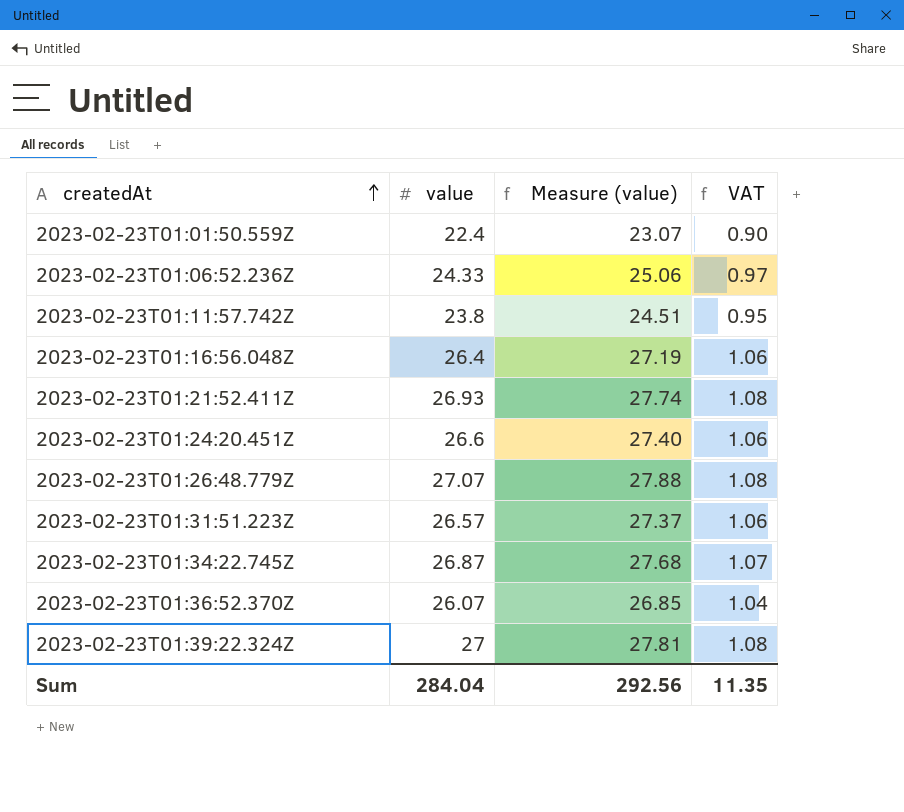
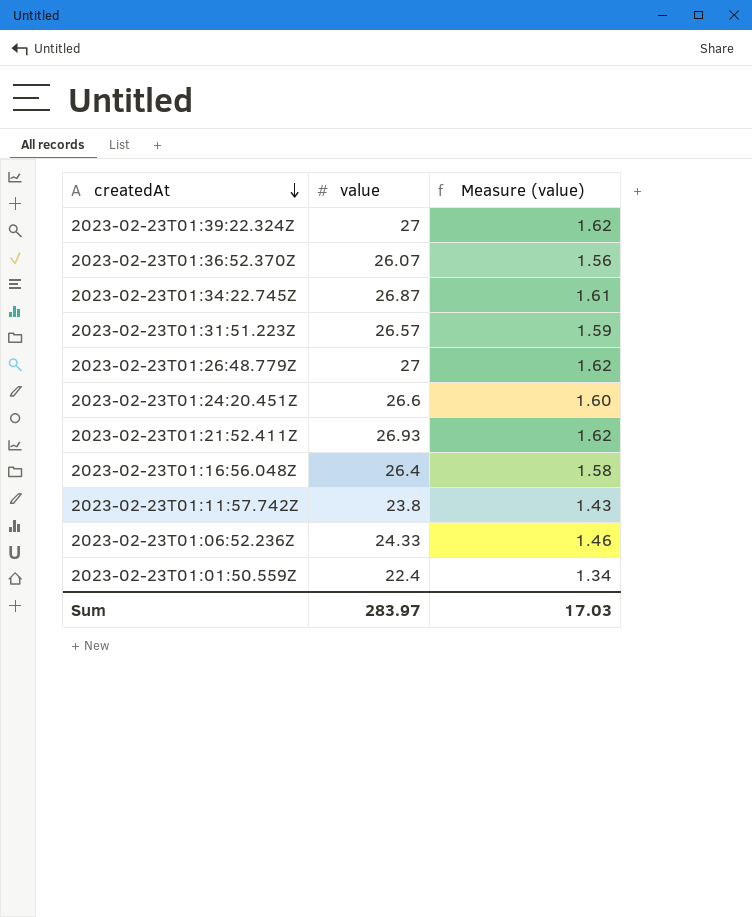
row order: createdAt ascending -> createdAt descending
column VAT | formula: [value] * 0.04 -> none
column Measure (value) | formula: [value] * 1.03 -> [value] * 0.06
2023-02-23T01:26:48.779Z | value: 27.07 -> 27
Sum | value: 284.04 -> 283.97
Sum | Measure (value): 292.56 -> 17.03

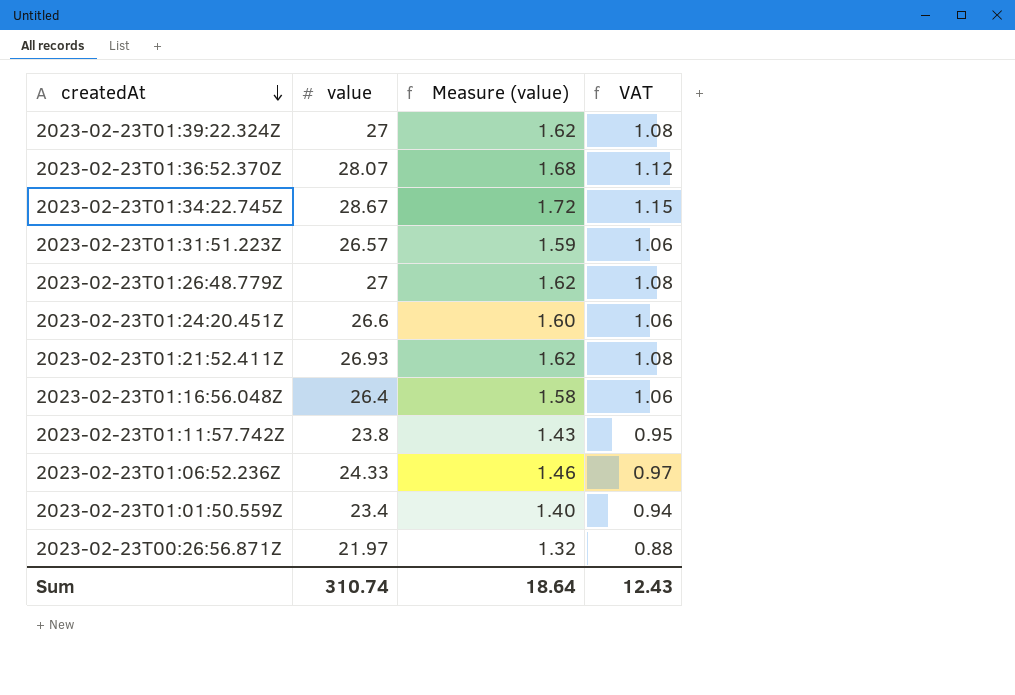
column VAT | formula: none -> [value] * 0.04
2023-02-23T01:36:52.370Z | value: 26.07 -> 28.07
2023-02-23T01:36:52.370Z | Measure (value): 1.56 -> 1.68
2023-02-23T01:34:22.745Z | value: 26.87 -> 28.67
2023-02-23T01:34:22.745Z | Measure (value): 1.61 -> 1.72
2023-02-23T01:01:50.559Z | value: 22.4 -> 23.4
2023-02-23T01:01:50.559Z | Measure (value): 1.34 -> 1.40
row 2023-02-23T00:26:56.871Z: none -> 21.97 | 1.32 | 0.88
Sum | value: 283.97 -> 310.74
Sum | Measure (value): 17.03 -> 18.64

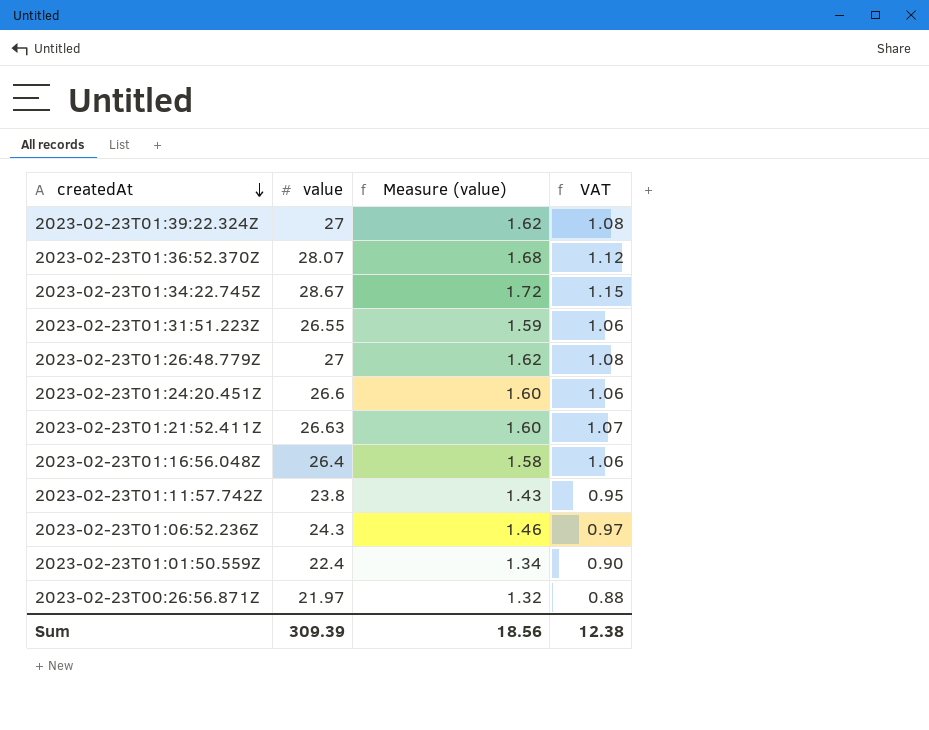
2023-02-23T01:31:51.223Z | value: 26.57 -> 26.55
2023-02-23T01:21:52.411Z | value: 26.93 -> 26.63
2023-02-23T01:21:52.411Z | Measure (value): 1.62 -> 1.60
2023-02-23T01:21:52.411Z | VAT: 1.08 -> 1.07
2023-02-23T01:06:52.236Z | value: 24.33 -> 24.3
2023-02-23T01:01:50.559Z | value: 23.4 -> 22.4
2023-02-23T01:01:50.559Z | Measure (value): 1.40 -> 1.34
2023-02-23T01:01:50.559Z | VAT: 0.94 -> 0.90
Sum | value: 310.74 -> 309.39
Sum | Measure (value): 18.64 -> 18.56
Sum | VAT: 12.43 -> 12.38

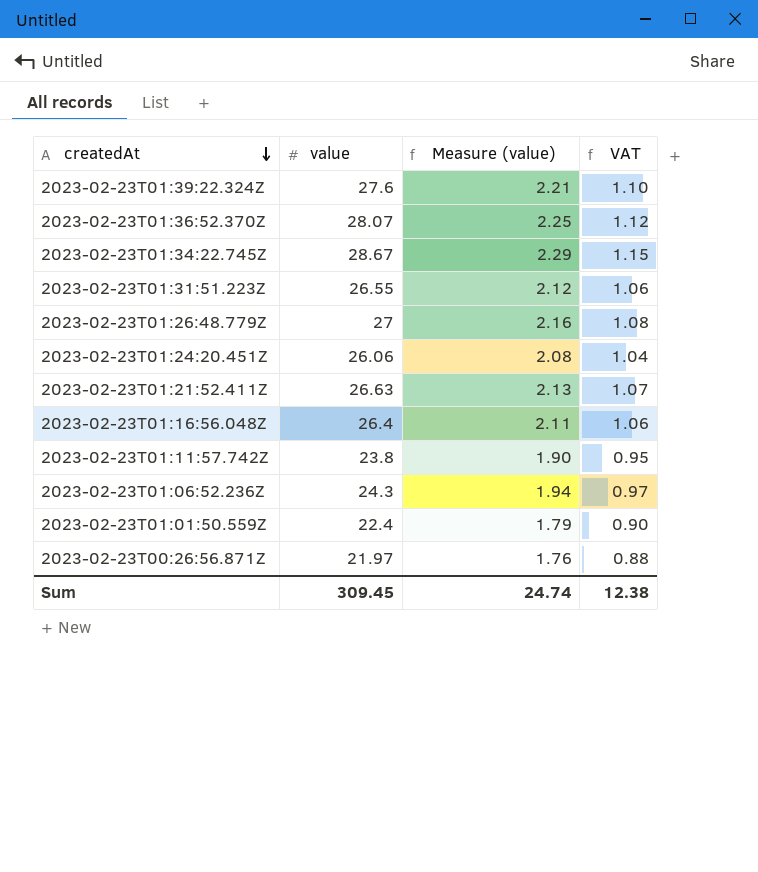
column Measure (value) | formula: [value] * 0.06 -> [value] * 0.08
2023-02-23T01:39:22.324Z | value: 27 -> 27.6
2023-02-23T01:39:22.324Z | VAT: 1.08 -> 1.10
2023-02-23T01:24:20.451Z | value: 26.6 -> 26.06
2023-02-23T01:24:20.451Z | VAT: 1.06 -> 1.04
Sum | value: 309.39 -> 309.45
Sum | Measure (value): 18.56 -> 24.74

